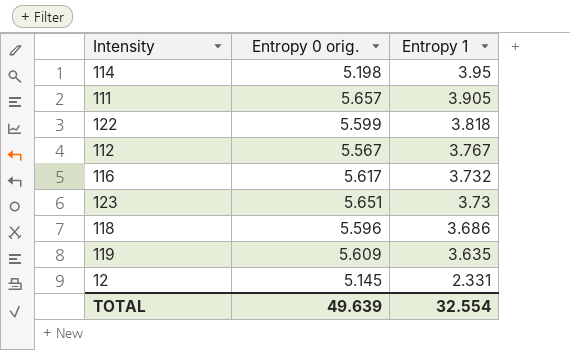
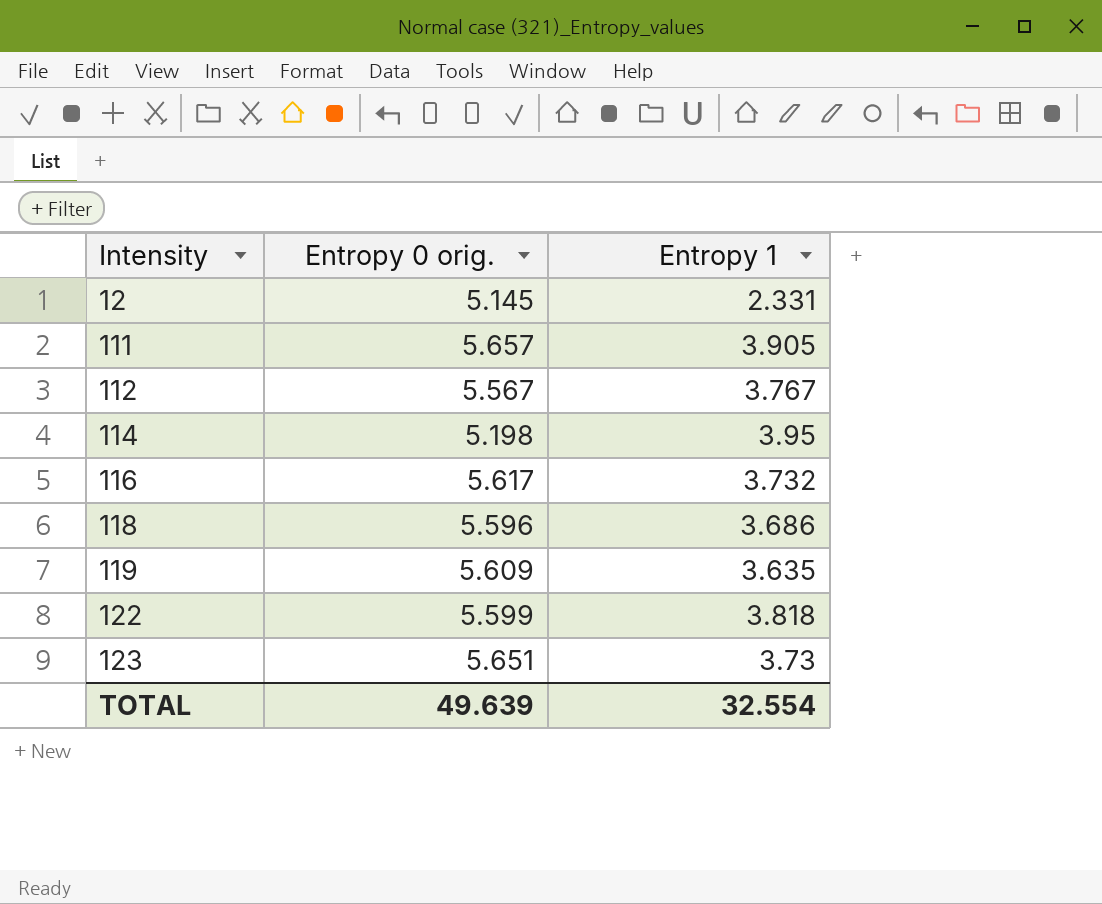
row order: Entropy 1 descending -> Intensity ascending

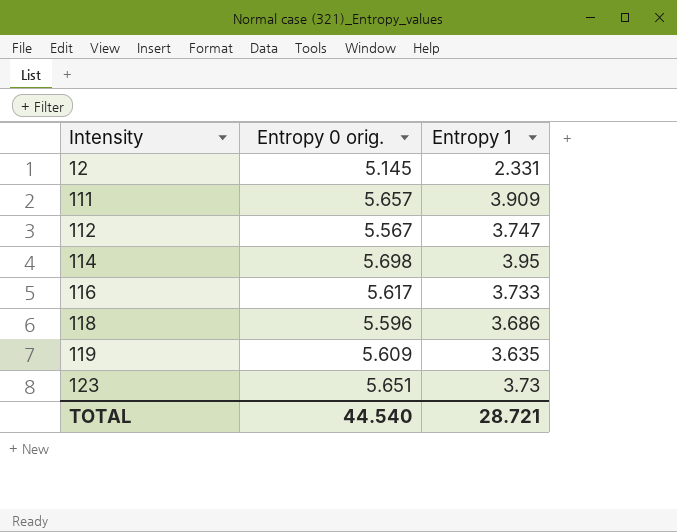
row 122: 5.599 | 3.818 -> none
111 | Entropy 1: 3.905 -> 3.909
112 | Entropy 1: 3.767 -> 3.747
114 | Entropy 0 orig.: 5.198 -> 5.698
116 | Entropy 1: 3.732 -> 3.733
TOTAL | Entropy 0 orig.: 49.639 -> 44.540
TOTAL | Entropy 1: 32.554 -> 28.721

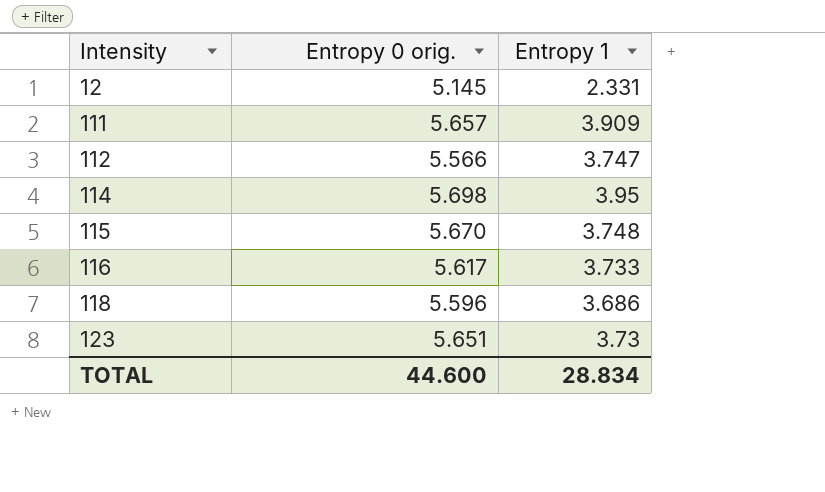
row 119: 5.609 | 3.635 -> none
112 | Entropy 0 orig.: 5.567 -> 5.566
row 115: none -> 5.670 | 3.748
TOTAL | Entropy 0 orig.: 44.540 -> 44.600
TOTAL | Entropy 1: 28.721 -> 28.834

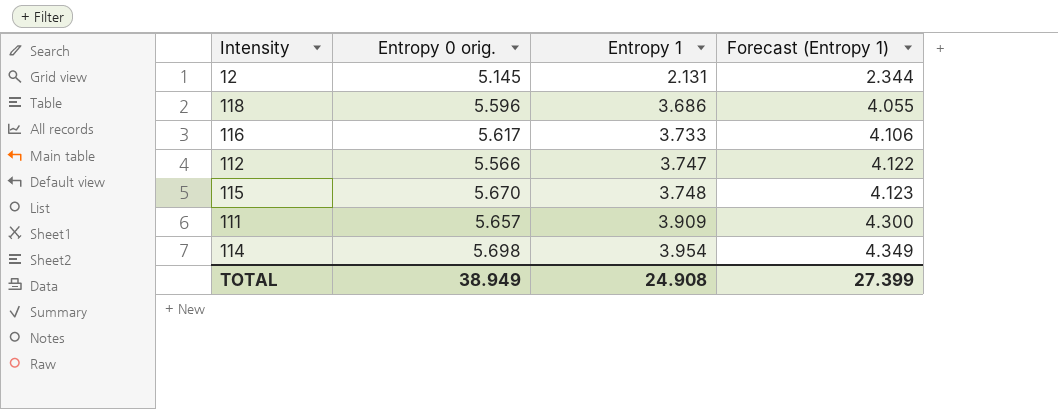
row order: Intensity ascending -> Entropy 1 ascending
column Forecast (Entropy 1) | formula: none -> [Entropy 1] * 1.1
row 123: 5.651 | 3.73 -> none
12 | Entropy 1: 2.331 -> 2.131
114 | Entropy 1: 3.95 -> 3.954
TOTAL | Entropy 0 orig.: 44.600 -> 38.949
TOTAL | Entropy 1: 28.834 -> 24.908

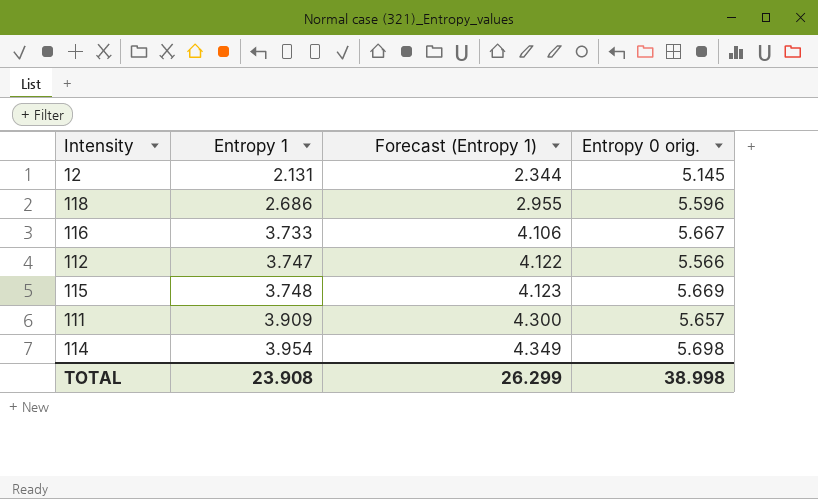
column Entropy 0 orig. | position: 2 -> 4
118 | Entropy 1: 3.686 -> 2.686
118 | Forecast (Entropy 1): 4.055 -> 2.955
116 | Entropy 0 orig.: 5.617 -> 5.667
115 | Entropy 0 orig.: 5.670 -> 5.669
TOTAL | Entropy 1: 24.908 -> 23.908
TOTAL | Forecast (Entropy 1): 27.399 -> 26.299
TOTAL | Entropy 0 orig.: 38.949 -> 38.998

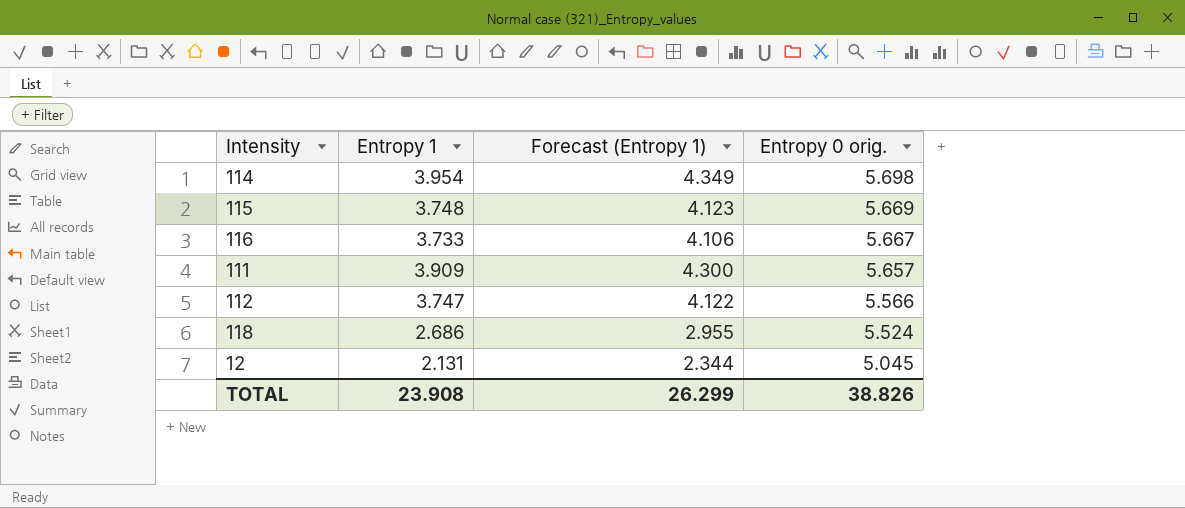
row order: Entropy 1 ascending -> Entropy 0 orig. descending
118 | Entropy 0 orig.: 5.596 -> 5.524
12 | Entropy 0 orig.: 5.145 -> 5.045
TOTAL | Entropy 0 orig.: 38.998 -> 38.826

